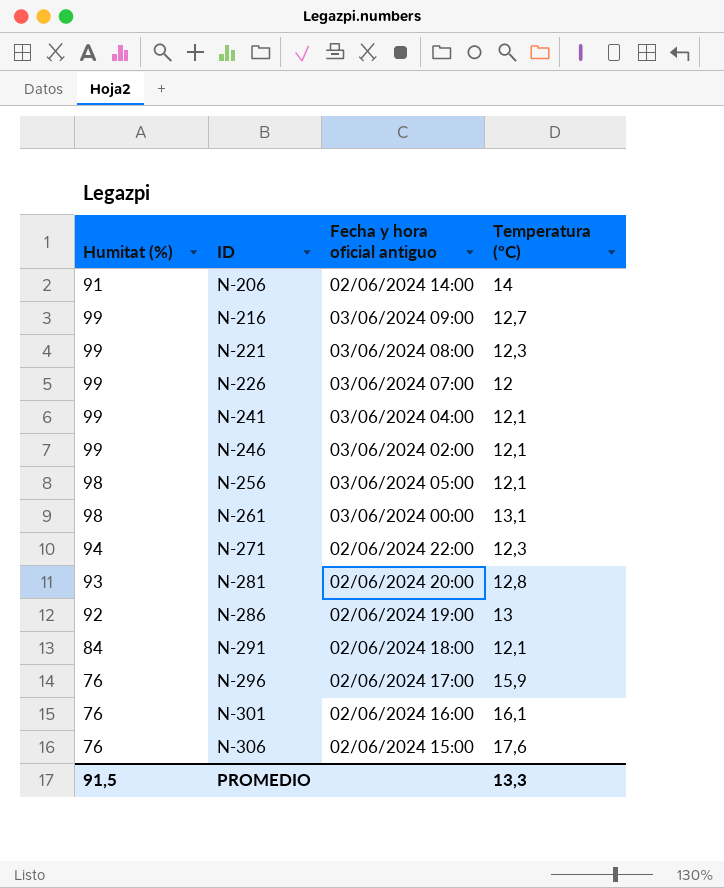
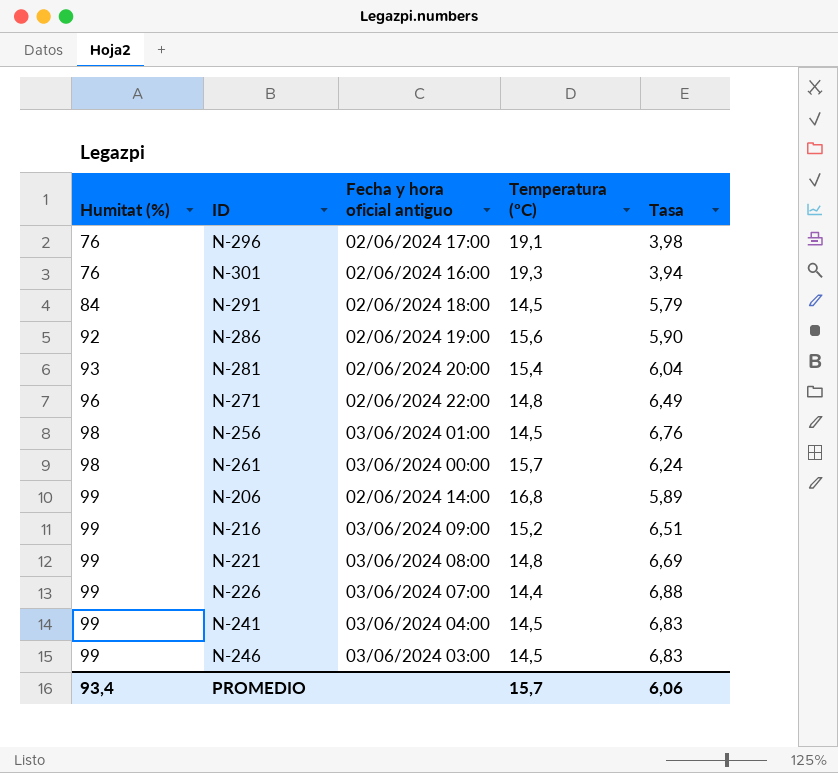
row order: ID ascending -> Humitat (%) ascending
column Tasa | formula: none -> [Humitat (%)] / [Temperatura (ºC)]
row N-306: 76 | 02/06/2024 15:00 | 17,6 -> none
N-296 | Temperatura (ºC): 15,9 -> 19,1
N-301 | Temperatura (ºC): 16,1 -> 19,3
N-291 | Temperatura (ºC): 12,1 -> 14,5
N-286 | Temperatura (ºC): 13 -> 15,6
N-281 | Temperatura (ºC): 12,8 -> 15,4
N-271 | Humitat (%): 94 -> 96
N-271 | Temperatura (ºC): 12,3 -> 14,8
N-256 | Fecha y hora oficial antiguo: 03/06/2024 05:00 -> 03/06/2024 01:00
N-256 | Temperatura (ºC): 12,1 -> 14,5
N-261 | Temperatura (ºC): 13,1 -> 15,7
N-206 | Humitat (%): 91 -> 99
N-206 | Temperatura (ºC): 14 -> 16,8
N-216 | Temperatura (ºC): 12,7 -> 15,2
N-221 | Temperatura (ºC): 12,3 -> 14,8
N-226 | Temperatura (ºC): 12 -> 14,4
N-241 | Temperatura (ºC): 12,1 -> 14,5
N-246 | Fecha y hora oficial antiguo: 03/06/2024 02:00 -> 03/06/2024 03:00
N-246 | Temperatura (ºC): 12,1 -> 14,5
PROMEDIO | Humitat (%): 91,5 -> 93,4
PROMEDIO | Temperatura (ºC): 13,3 -> 15,7

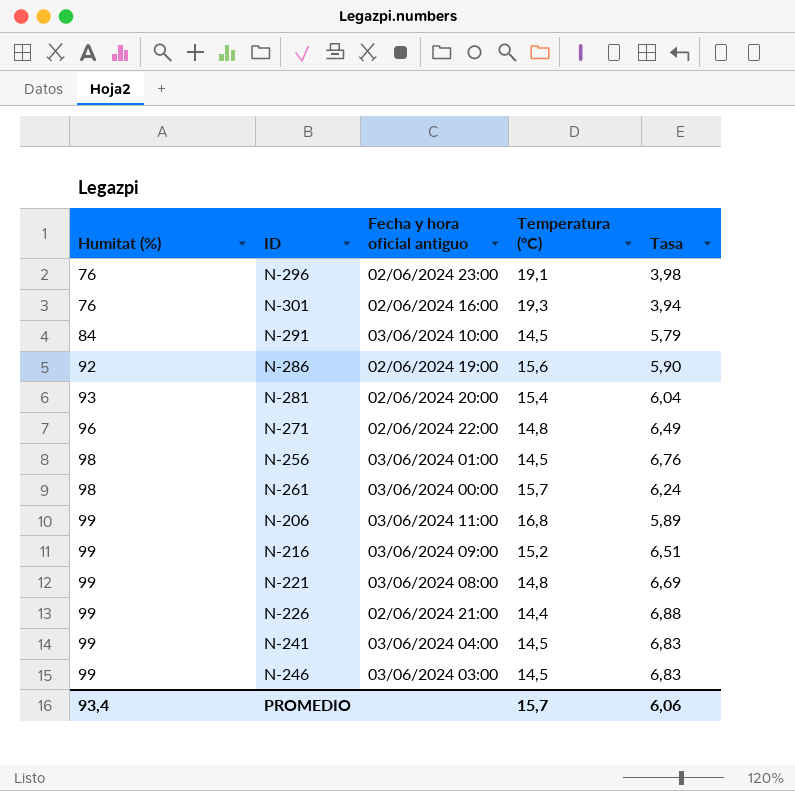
N-296 | Fecha y hora oficial antiguo: 02/06/2024 17:00 -> 02/06/2024 23:00
N-291 | Fecha y hora oficial antiguo: 02/06/2024 18:00 -> 03/06/2024 10:00
N-206 | Fecha y hora oficial antiguo: 02/06/2024 14:00 -> 03/06/2024 11:00
N-226 | Fecha y hora oficial antiguo: 03/06/2024 07:00 -> 02/06/2024 21:00

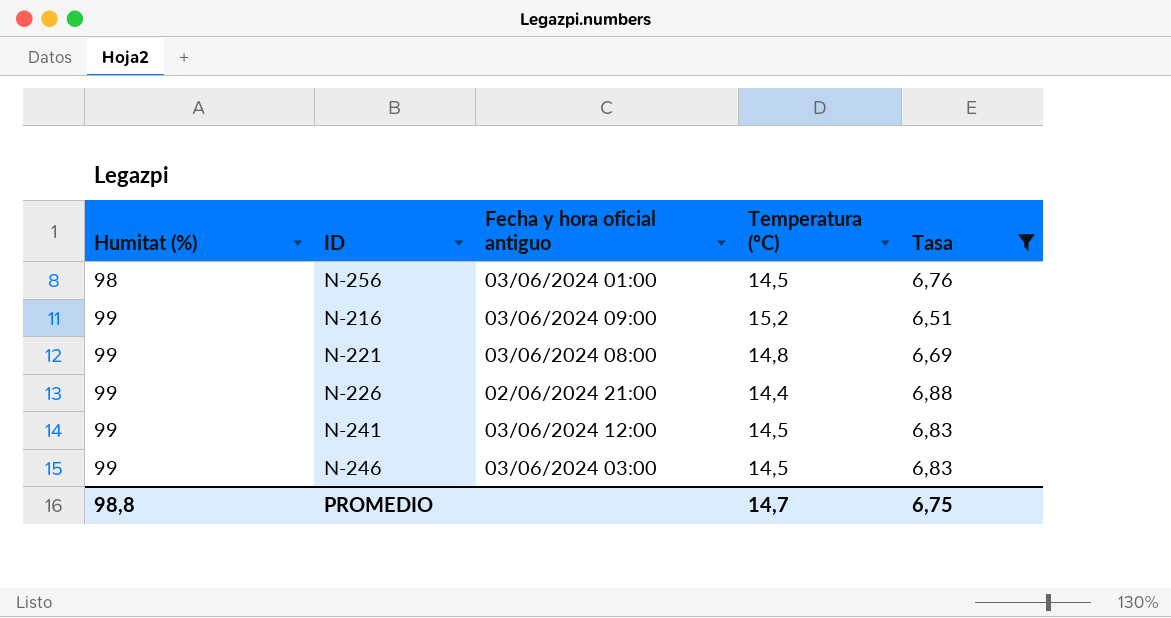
filter: none -> Tasa >= 6,51
N-241 | Fecha y hora oficial antiguo: 03/06/2024 04:00 -> 03/06/2024 12:00
PROMEDIO | Humitat (%): 93,4 -> 98,8
PROMEDIO | Temperatura (ºC): 15,7 -> 14,7
PROMEDIO | Tasa: 6,06 -> 6,75

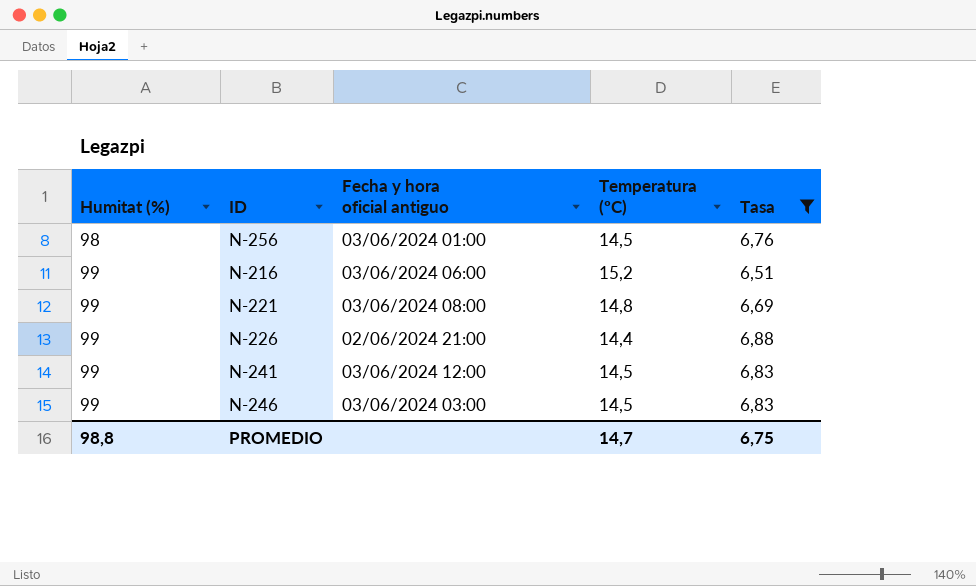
N-216 | Fecha y hora oficial antiguo: 03/06/2024 09:00 -> 03/06/2024 06:00

